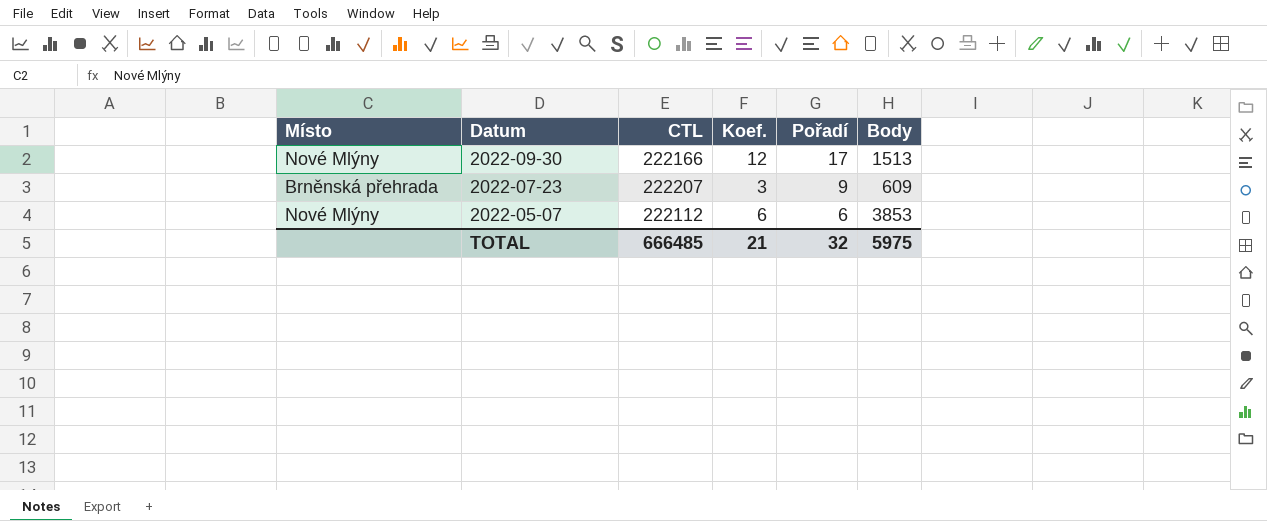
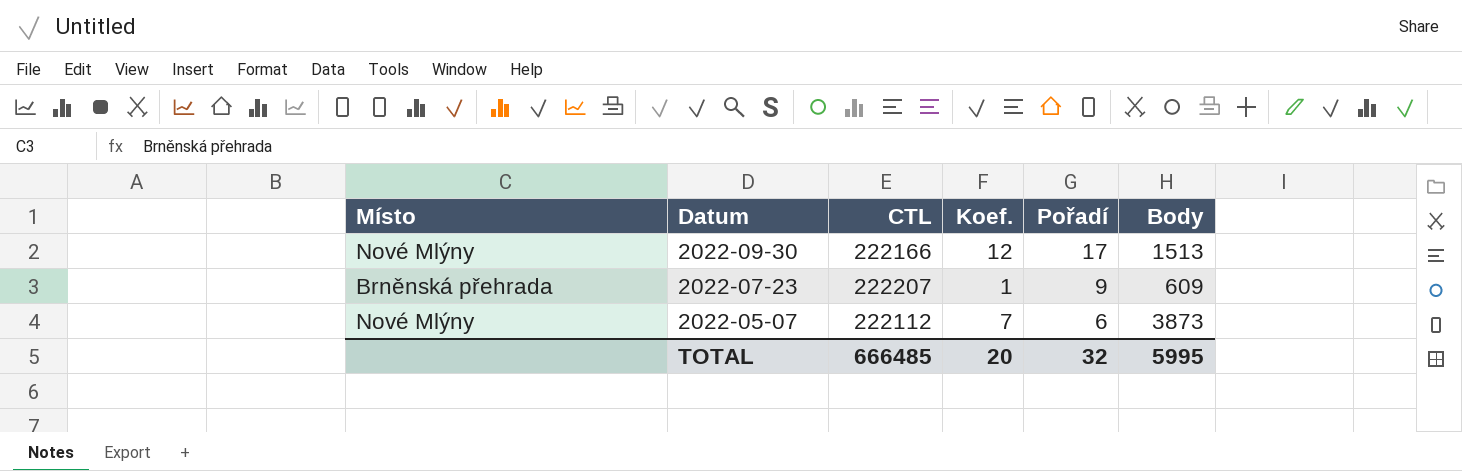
2022-07-23 | Koef.: 3 -> 1
2022-05-07 | Koef.: 6 -> 7
2022-05-07 | Body: 3853 -> 3873
TOTAL | Koef.: 21 -> 20
TOTAL | Body: 5975 -> 5995

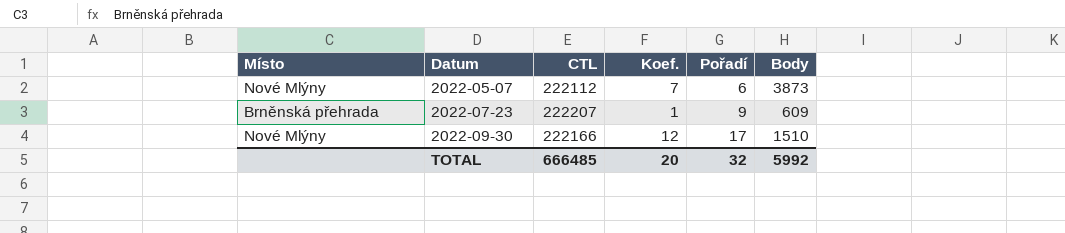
row order: Datum descending -> Datum ascending
2022-09-30 | Body: 1513 -> 1510
TOTAL | Body: 5995 -> 5992

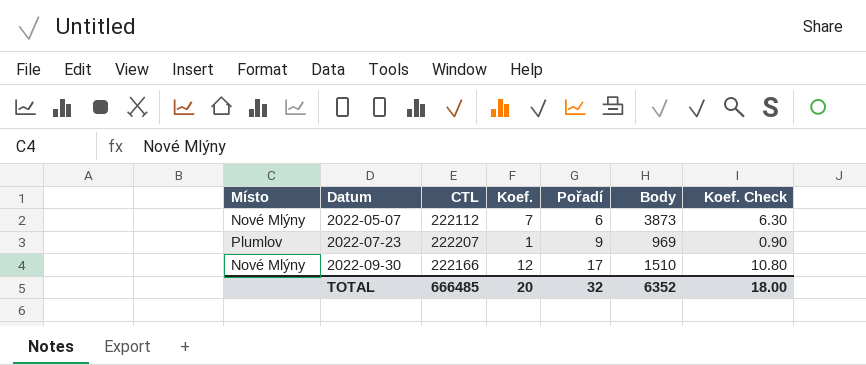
column Koef. Check | formula: none -> [Koef.] * 0.9
2022-07-23 | Místo: Brněnská přehrada -> Plumlov
2022-07-23 | Body: 609 -> 969
TOTAL | Body: 5992 -> 6352

